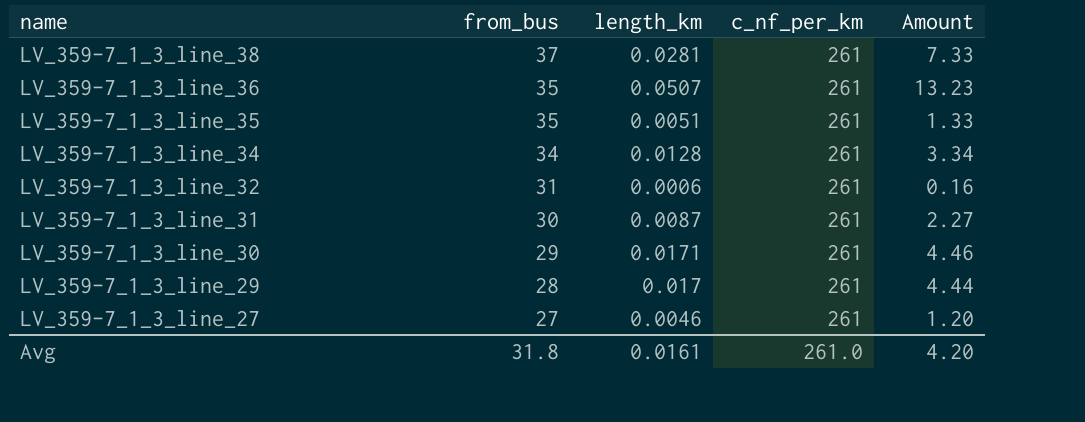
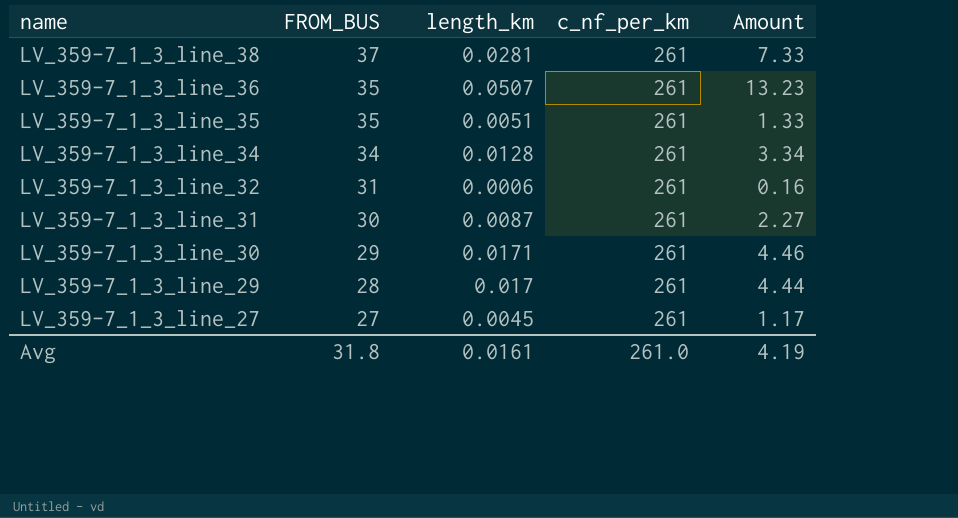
column name: from_bus -> FROM_BUS
LV_359-7_1_3_line_27 | length_km: 0.0046 -> 0.0045
LV_359-7_1_3_line_27 | Amount: 1.20 -> 1.17
Avg | Amount: 4.20 -> 4.19

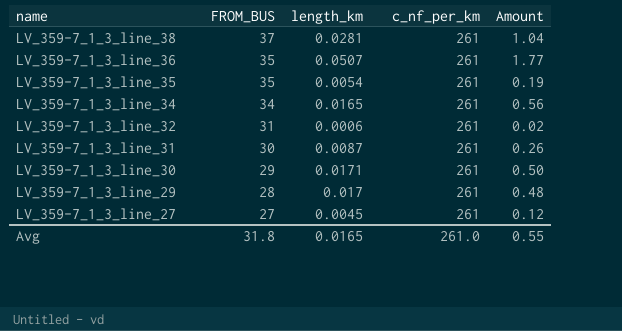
column Amount | formula: [length_km] * [c_nf_per_km] -> [FROM_BUS] * [length_km]
LV_359-7_1_3_line_35 | length_km: 0.0051 -> 0.0054
LV_359-7_1_3_line_34 | length_km: 0.0128 -> 0.0165
Avg | length_km: 0.0161 -> 0.0165
Avg | Amount: 4.19 -> 0.55

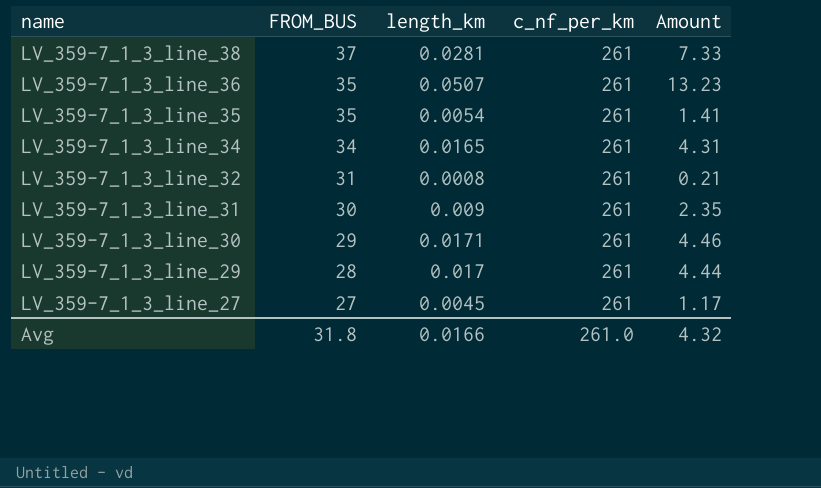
column Amount | formula: [FROM_BUS] * [length_km] -> [length_km] * [c_nf_per_km]
LV_359-7_1_3_line_32 | length_km: 0.0006 -> 0.0008
LV_359-7_1_3_line_31 | length_km: 0.0087 -> 0.009
Avg | length_km: 0.0165 -> 0.0166
Avg | Amount: 0.55 -> 4.32

